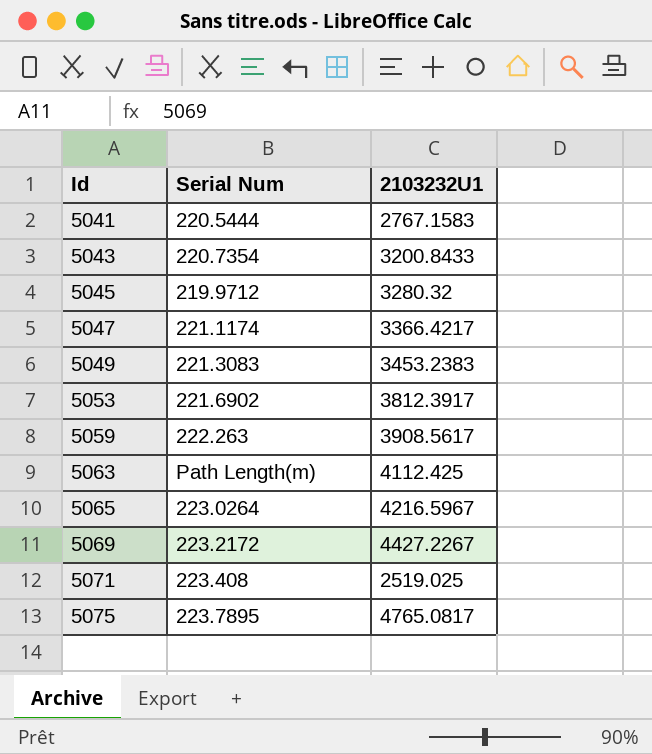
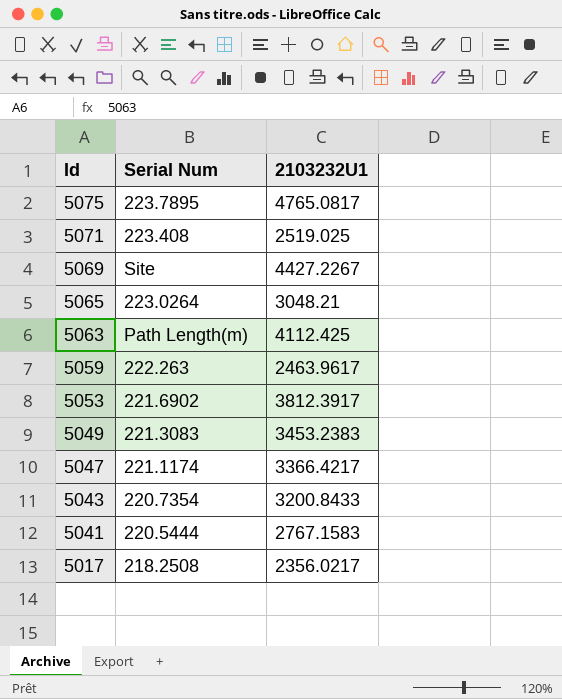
row order: Id ascending -> Id descending
row 5045: 219.9712 | 3280.32 -> none
5069 | Serial Num: 223.2172 -> Site
5065 | 2103232U1: 4216.5967 -> 3048.21
5059 | 2103232U1: 3908.5617 -> 2463.9617
row 5017: none -> 218.2508 | 2356.0217

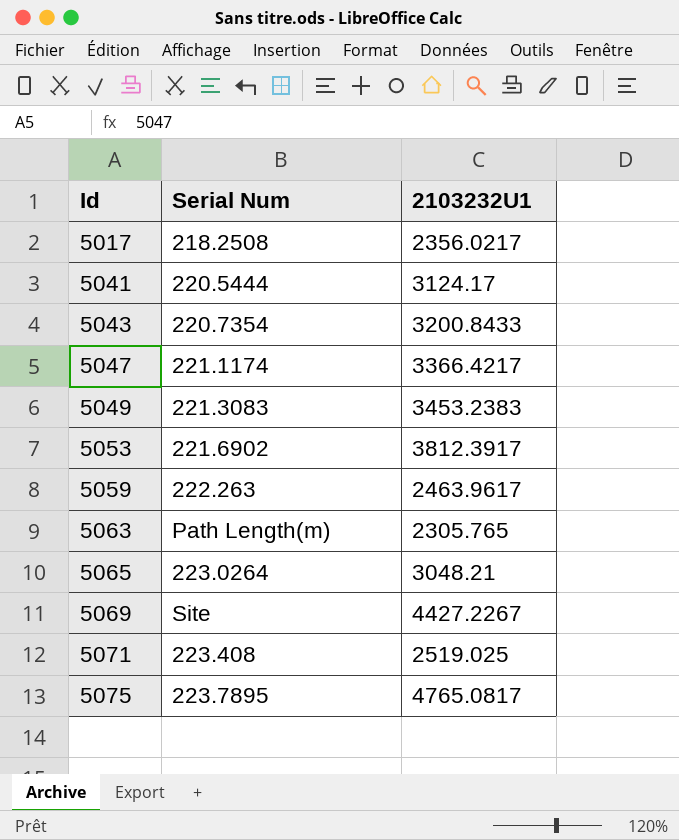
row order: Id descending -> Id ascending
5041 | 2103232U1: 2767.1583 -> 3124.17
5063 | 2103232U1: 4112.425 -> 2305.765

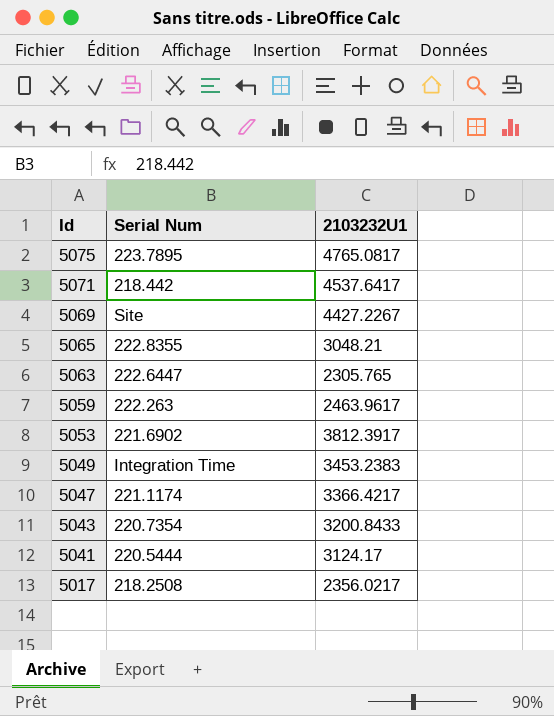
row order: Id ascending -> Id descending
5071 | Serial Num: 223.408 -> 218.442
5071 | 2103232U1: 2519.025 -> 4537.6417
5065 | Serial Num: 223.0264 -> 222.8355
5063 | Serial Num: Path Length(m) -> 222.6447
5049 | Serial Num: 221.3083 -> Integration Time

